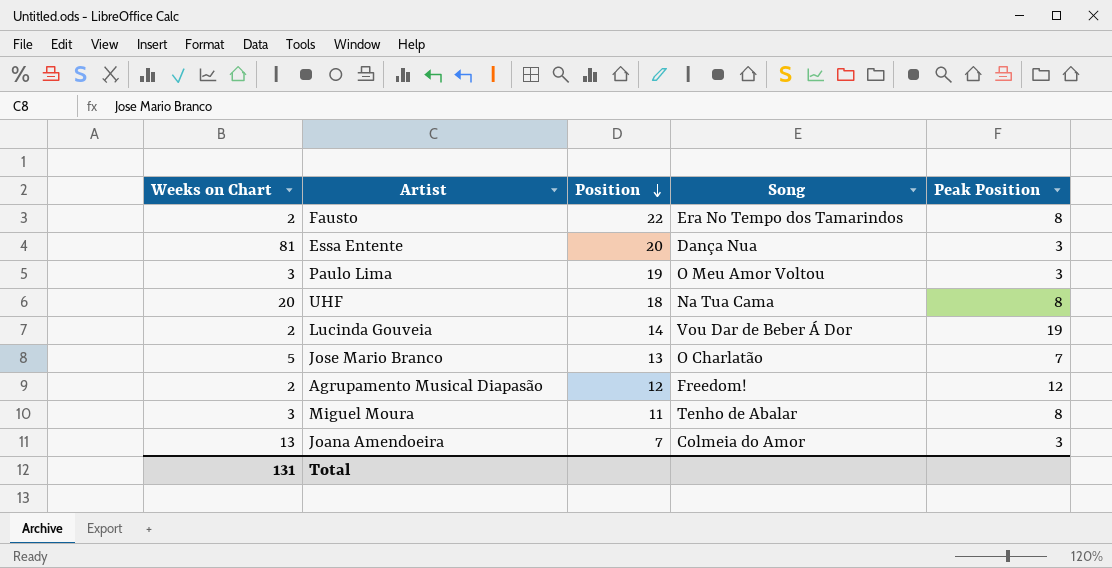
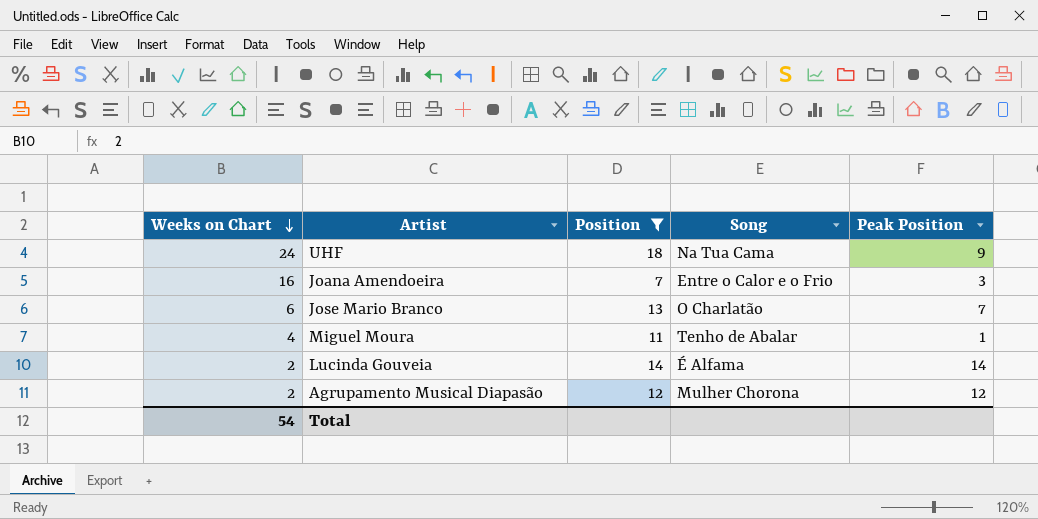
filter: none -> Position <= 18
row order: Position descending -> Weeks on Chart descending
UHF | Weeks on Chart: 20 -> 24
UHF | Peak Position: 8 -> 9
Joana Amendoeira | Weeks on Chart: 13 -> 16
Joana Amendoeira | Song: Colmeia do Amor -> Entre o Calor e o Frio
Jose Mario Branco | Weeks on Chart: 5 -> 6
Miguel Moura | Weeks on Chart: 3 -> 4
Miguel Moura | Peak Position: 8 -> 1
Lucinda Gouveia | Song: Vou Dar de Beber Á Dor -> É Alfama
Lucinda Gouveia | Peak Position: 19 -> 14
Agrupamento Musical Diapasão | Song: Freedom! -> Mulher Chorona
Total | Weeks on Chart: 131 -> 54

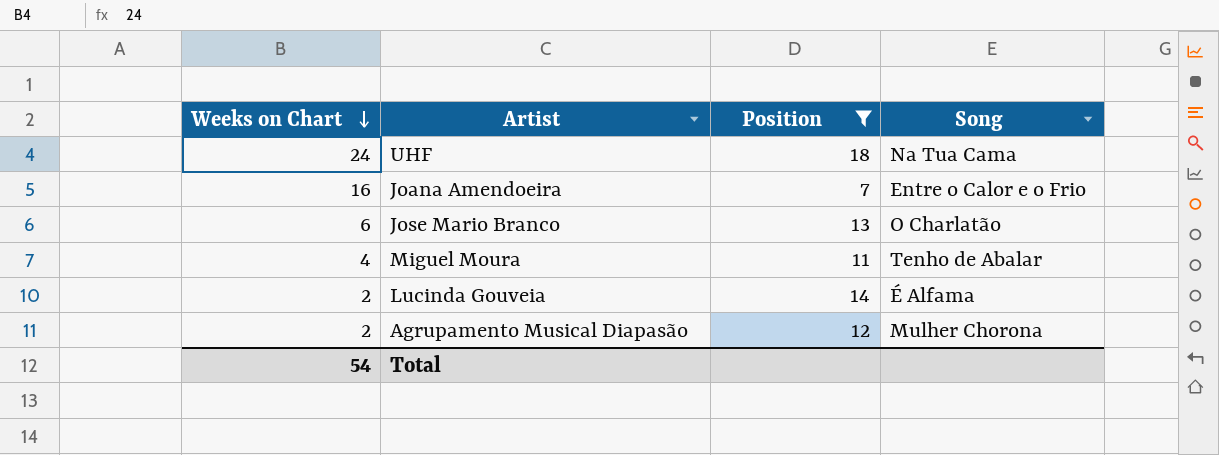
column Peak Position | position: 5 -> none

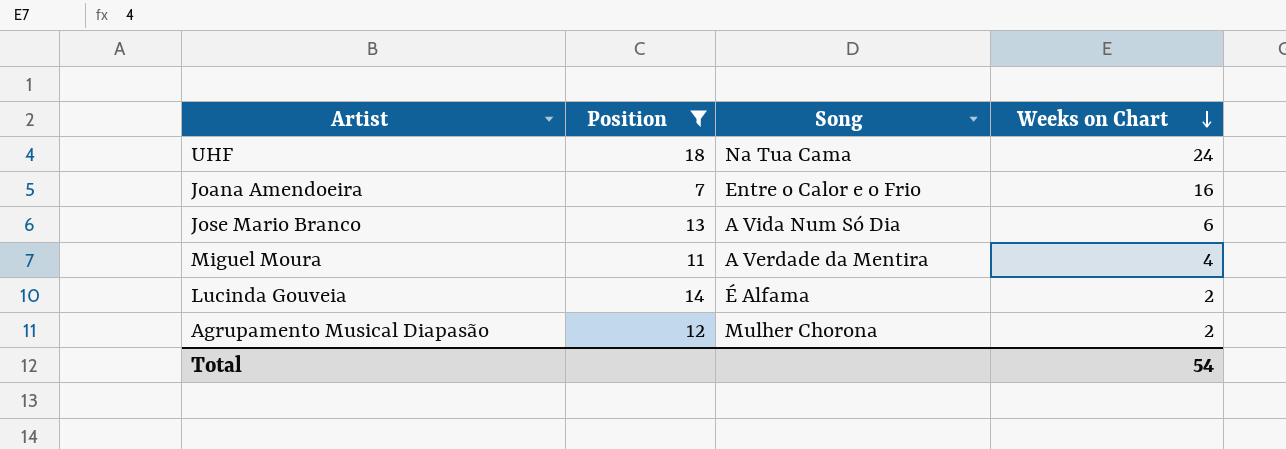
column Weeks on Chart | position: 1 -> 4
Jose Mario Branco | Song: O Charlatão -> A Vida Num Só Dia
Miguel Moura | Song: Tenho de Abalar -> A Verdade da Mentira

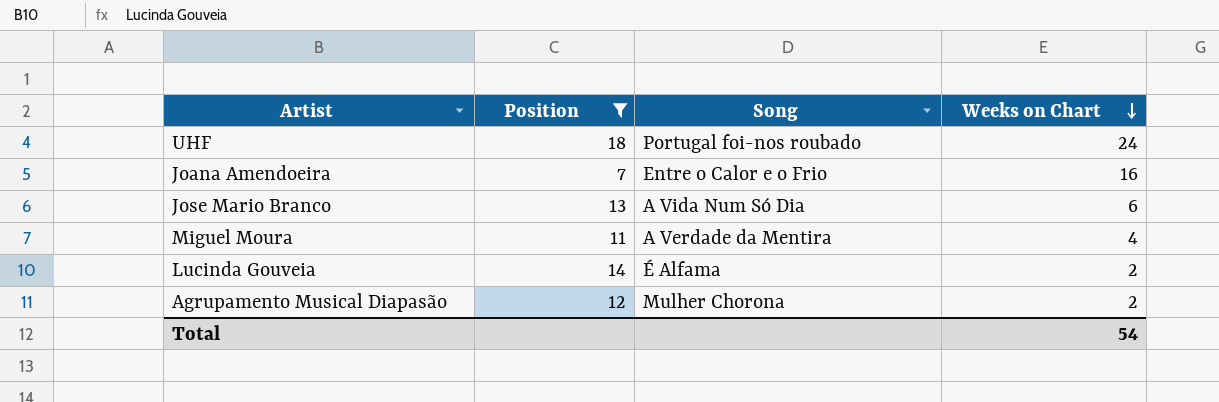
UHF | Song: Na Tua Cama -> Portugal foi-nos roubado

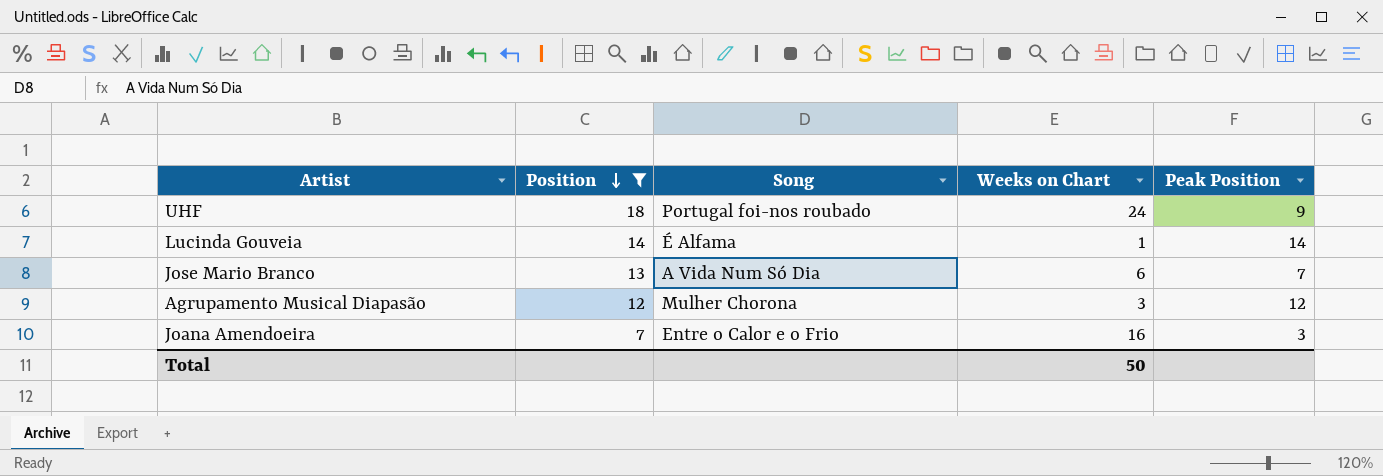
row order: Weeks on Chart descending -> Position descending
column Peak Position | position: none -> 5
row Miguel Moura: 11 | A Verdade da Mentira | 4 -> none
Lucinda Gouveia | Weeks on Chart: 2 -> 1
Agrupamento Musical Diapasão | Weeks on Chart: 2 -> 3
Total | Weeks on Chart: 54 -> 50

